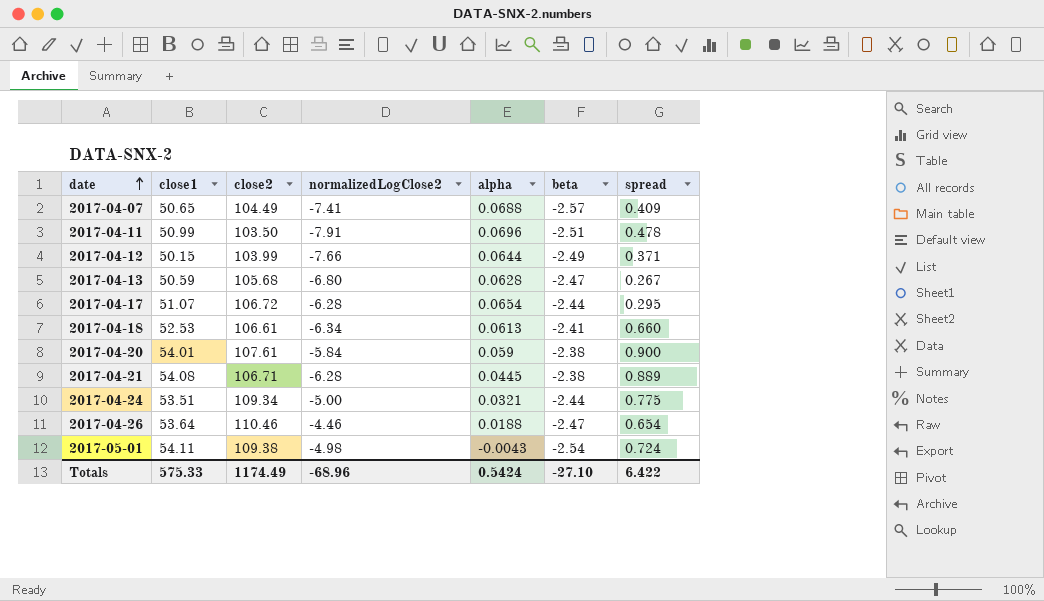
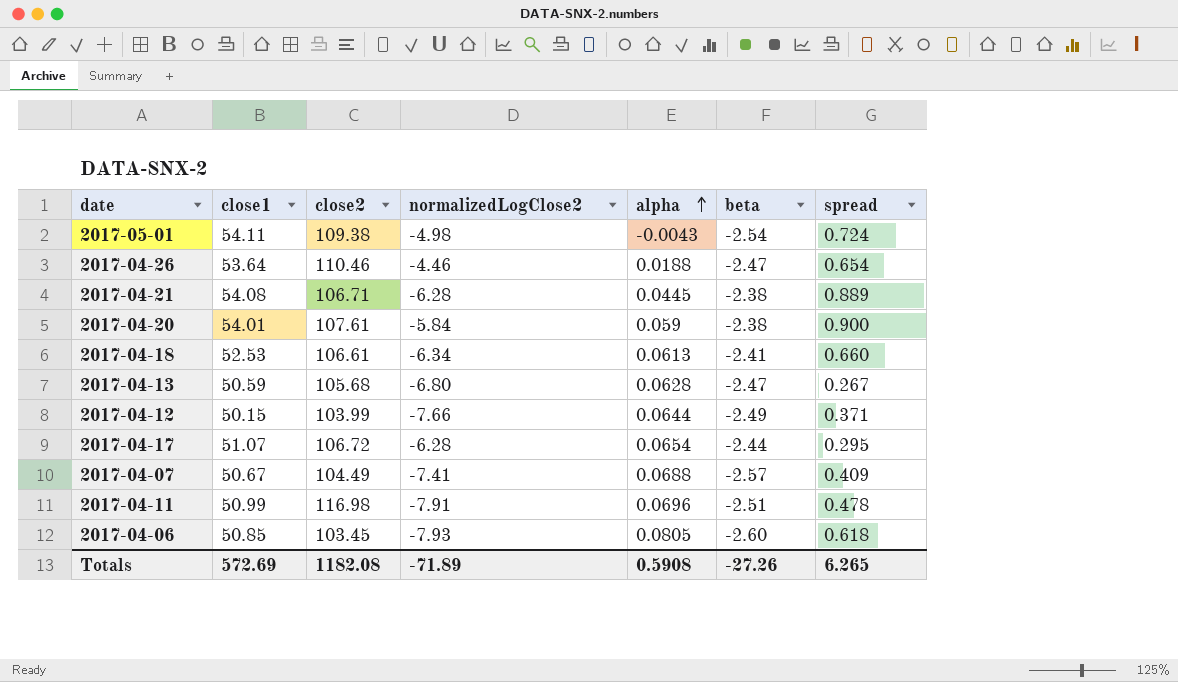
row order: date ascending -> alpha ascending
row 2017-04-24: 53.51 | 109.34 | -5.00 | 0.0321 | -2.44 | 0.775 -> none
2017-04-07 | close1: 50.65 -> 50.67
2017-04-11 | close2: 103.50 -> 116.98
row 2017-04-06: none -> 50.85 | 103.45 | -7.93 | 0.0805 | -2.60 | 0.618
Totals | close1: 575.33 -> 572.69
Totals | close2: 1174.49 -> 1182.08
Totals | normalizedLogClose2: -68.96 -> -71.89
Totals | alpha: 0.5424 -> 0.5908
Totals | beta: -27.10 -> -27.26
Totals | spread: 6.422 -> 6.265

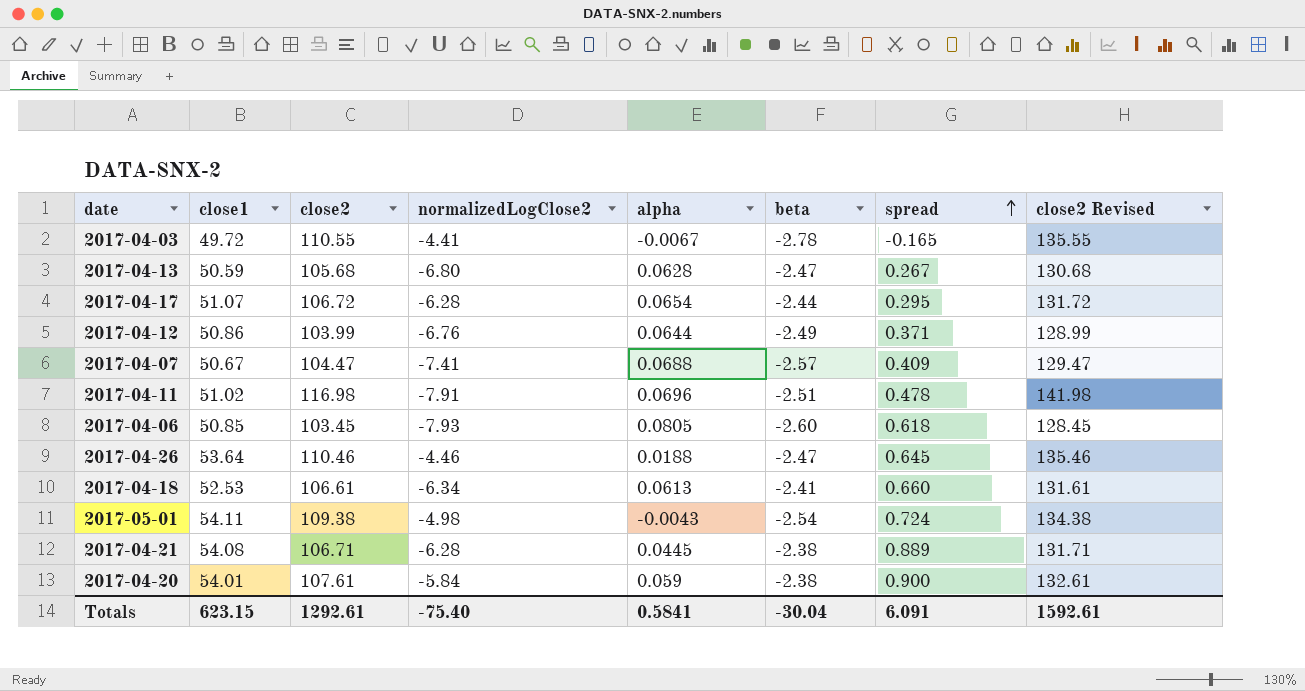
row order: alpha ascending -> spread ascending
column close2 Revised | formula: none -> [close2] + 25
row 2017-04-03: none -> 49.72 | 110.55 | -4.41 | -0.0067 | -2.78 | -0.165 | 135.55
2017-04-12 | close1: 50.15 -> 50.86
2017-04-12 | normalizedLogClose2: -7.66 -> -6.76
2017-04-07 | close2: 104.49 -> 104.47
2017-04-11 | close1: 50.99 -> 51.02
2017-04-26 | spread: 0.654 -> 0.645
Totals | close1: 572.69 -> 623.15
Totals | close2: 1182.08 -> 1292.61
Totals | normalizedLogClose2: -71.89 -> -75.40
Totals | alpha: 0.5908 -> 0.5841
Totals | beta: -27.26 -> -30.04
Totals | spread: 6.265 -> 6.091

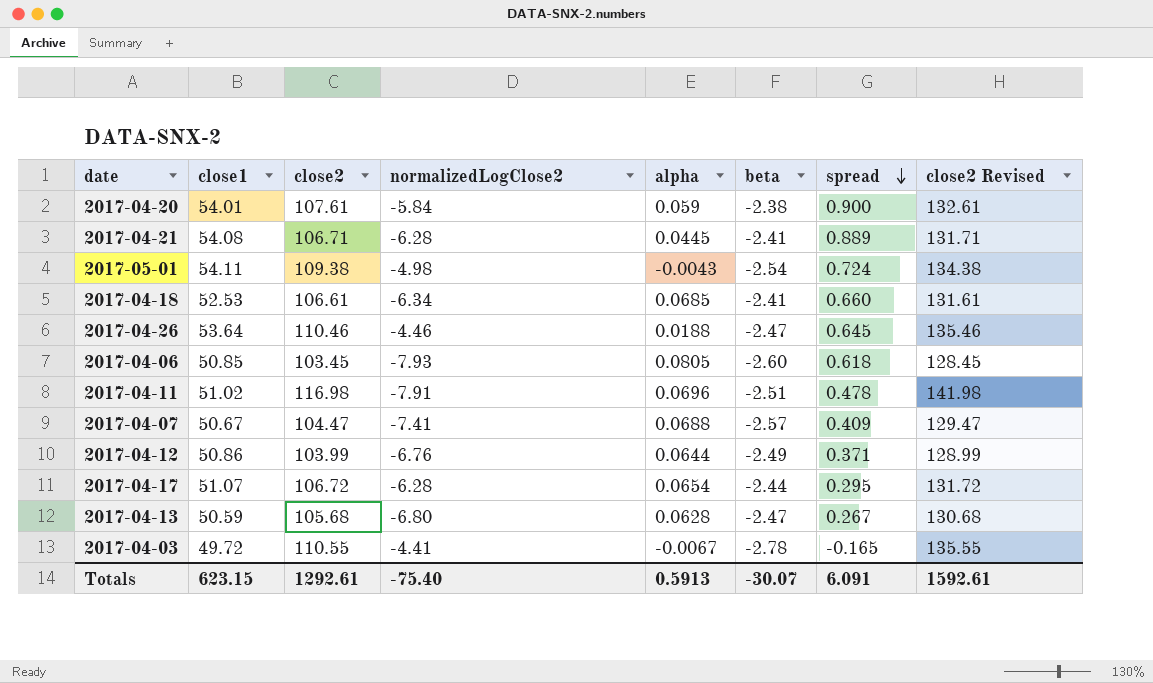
row order: spread ascending -> spread descending
2017-04-21 | beta: -2.38 -> -2.41
2017-04-18 | alpha: 0.0613 -> 0.0685
Totals | alpha: 0.5841 -> 0.5913
Totals | beta: -30.04 -> -30.07

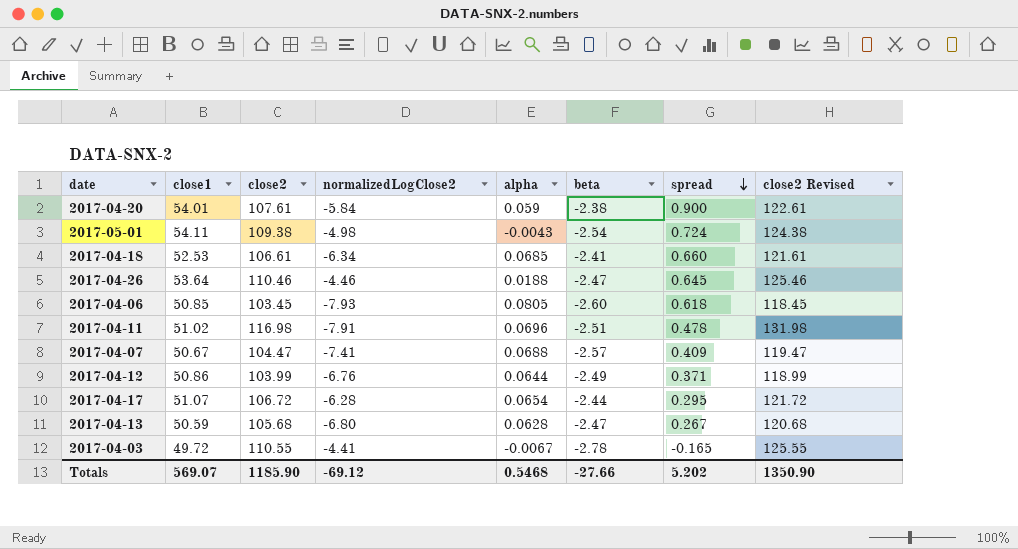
column close2 Revised | formula: [close2] + 25 -> [close2] + 15
row 2017-04-21: 54.08 | 106.71 | -6.28 | 0.0445 | -2.41 | 0.889 | 131.71 -> none
Totals | close1: 623.15 -> 569.07
Totals | close2: 1292.61 -> 1185.90
Totals | normalizedLogClose2: -75.40 -> -69.12
Totals | alpha: 0.5913 -> 0.5468
Totals | beta: -30.07 -> -27.66
Totals | spread: 6.091 -> 5.202
Totals | close2 Revised: 1592.61 -> 1350.90

